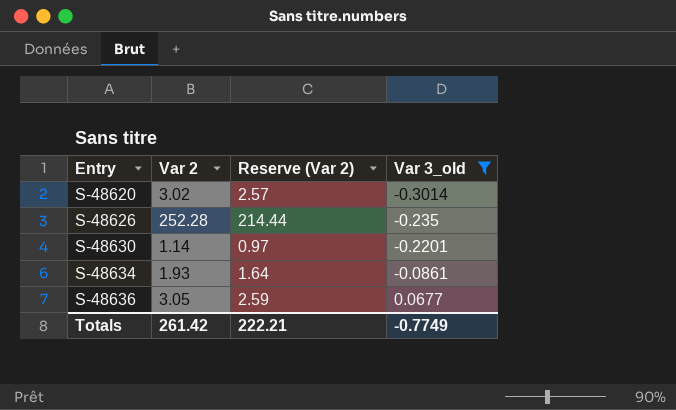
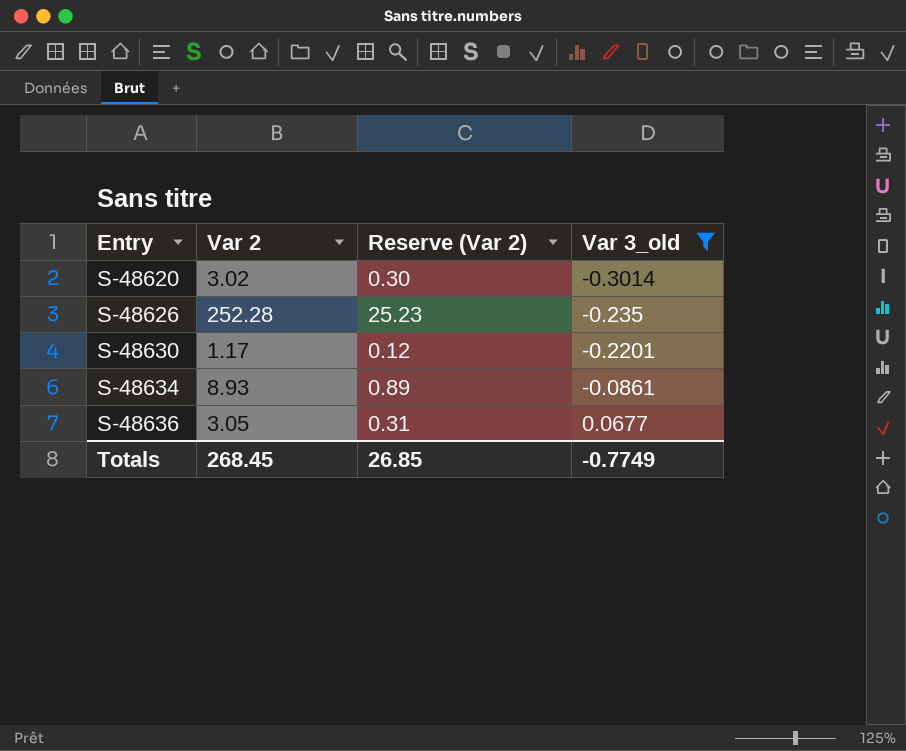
column Reserve (Var 2) | formula: [Var 2] * 0.85 -> [Var 2] * 0.1
S-48630 | Var 2: 1.14 -> 1.17
S-48634 | Var 2: 1.93 -> 8.93
Totals | Var 2: 261.42 -> 268.45
Totals | Reserve (Var 2): 222.21 -> 26.85

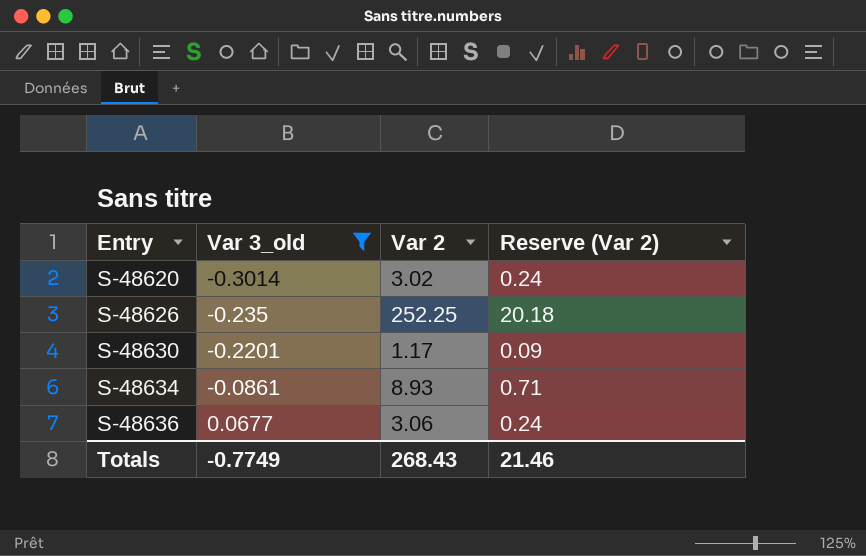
column Var 3_old | position: 4 -> 2
column Reserve (Var 2) | formula: [Var 2] * 0.1 -> [Var 2] * 0.08
S-48626 | Var 2: 252.28 -> 252.25
S-48636 | Var 2: 3.05 -> 3.06
Totals | Var 2: 268.45 -> 268.43
Totals | Reserve (Var 2): 26.85 -> 21.46

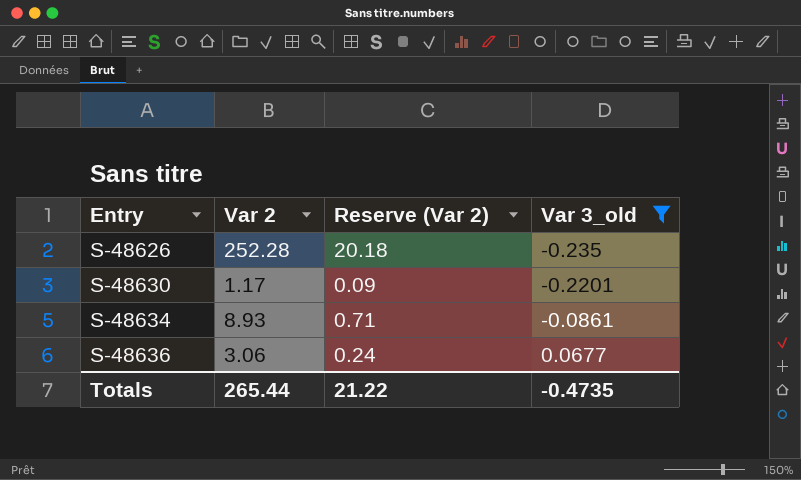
column Var 3_old | position: 2 -> 4
row S-48620: -0.3014 | 3.02 | 0.24 -> none
S-48626 | Var 2: 252.25 -> 252.28
Totals | Var 2: 268.43 -> 265.44
Totals | Reserve (Var 2): 21.46 -> 21.22
Totals | Var 3_old: -0.7749 -> -0.4735

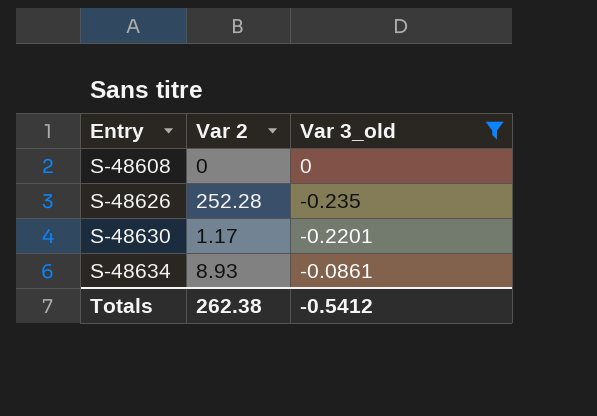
column Reserve (Var 2) | formula: [Var 2] * 0.08 -> none
row S-48636: 3.06 | 0.24 | 0.0677 -> none
row S-48608: none -> 0 | 0
Totals | Var 2: 265.44 -> 262.38
Totals | Var 3_old: -0.4735 -> -0.5412

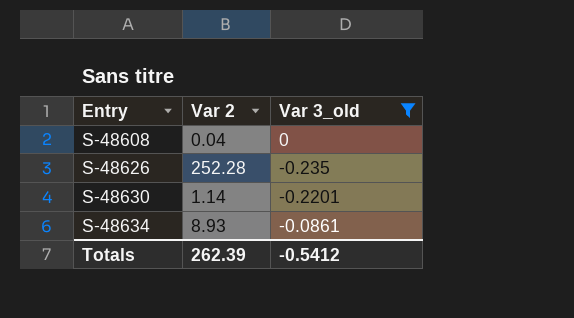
S-48608 | Var 2: 0 -> 0.04
S-48630 | Var 2: 1.17 -> 1.14
Totals | Var 2: 262.38 -> 262.39

